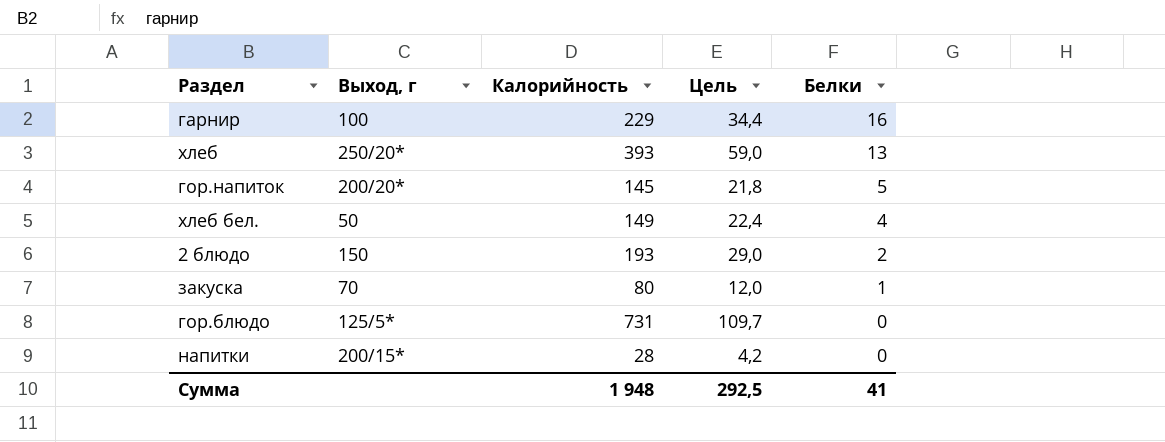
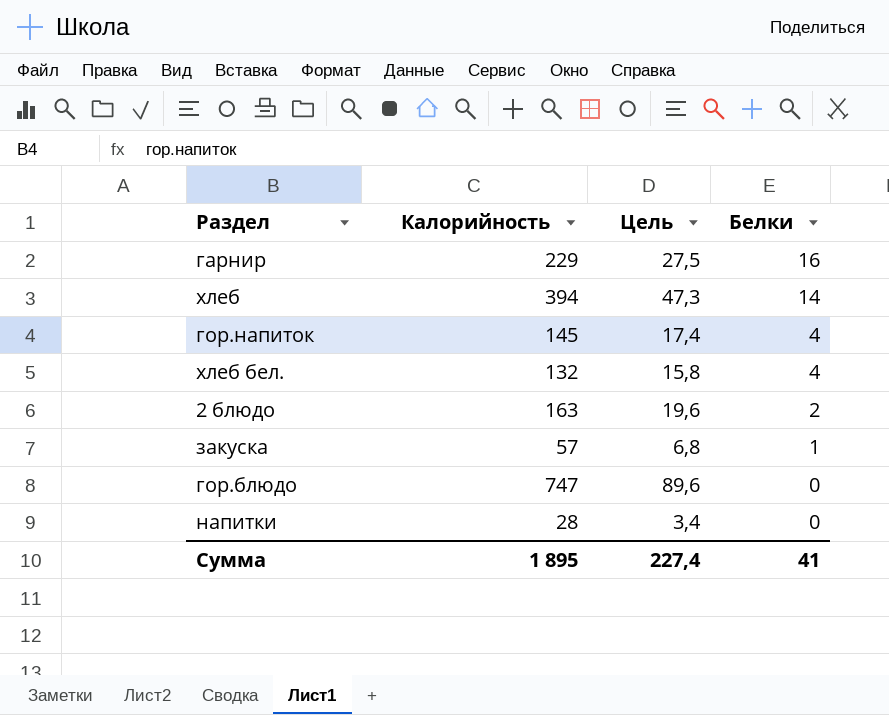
column Выход, г | position: 2 -> none
column Цель | formula: [Калорийность] * 0,15 -> [Калорийность] * 0,12
хлеб | Калорийность: 393 -> 394
хлеб | Белки: 13 -> 14
гор.напиток | Белки: 5 -> 4
хлеб бел. | Калорийность: 149 -> 132
2 блюдо | Калорийность: 193 -> 163
закуска | Калорийность: 80 -> 57
гор.блюдо | Калорийность: 731 -> 747
Сумма | Калорийность: 1 948 -> 1 895
Сумма | Цель: 292,5 -> 227,4

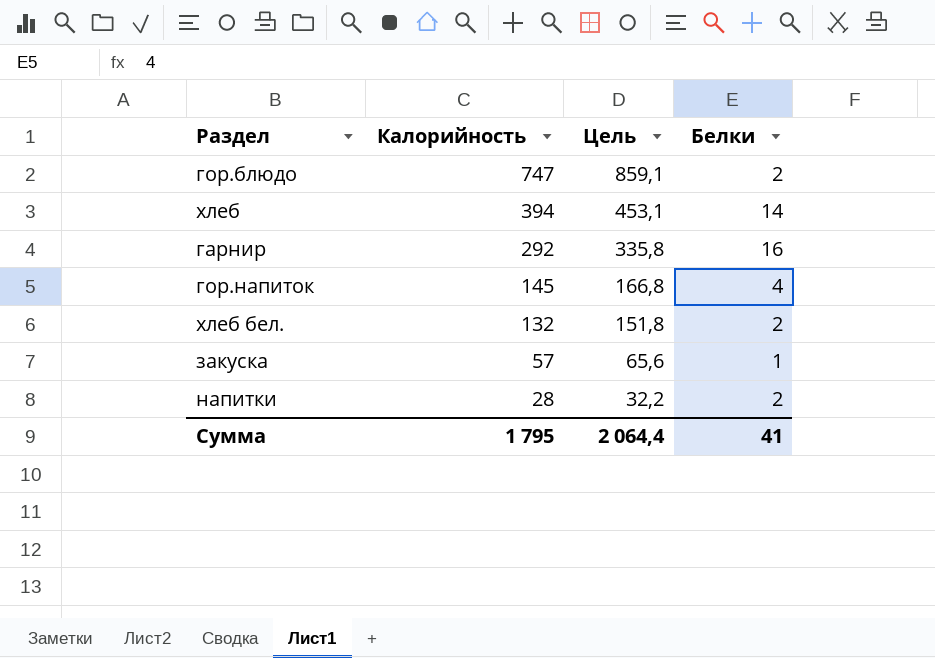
row order: Белки descending -> Калорийность descending
column Цель | formula: [Калорийность] * 0,12 -> [Калорийность] * 1,15
row 2 блюдо: 163 | 19,6 | 2 -> none
гор.блюдо | Белки: 0 -> 2
гарнир | Калорийность: 229 -> 292
хлеб бел. | Белки: 4 -> 2
напитки | Белки: 0 -> 2
Сумма | Калорийность: 1 895 -> 1 795
Сумма | Цель: 227,4 -> 2 064,4

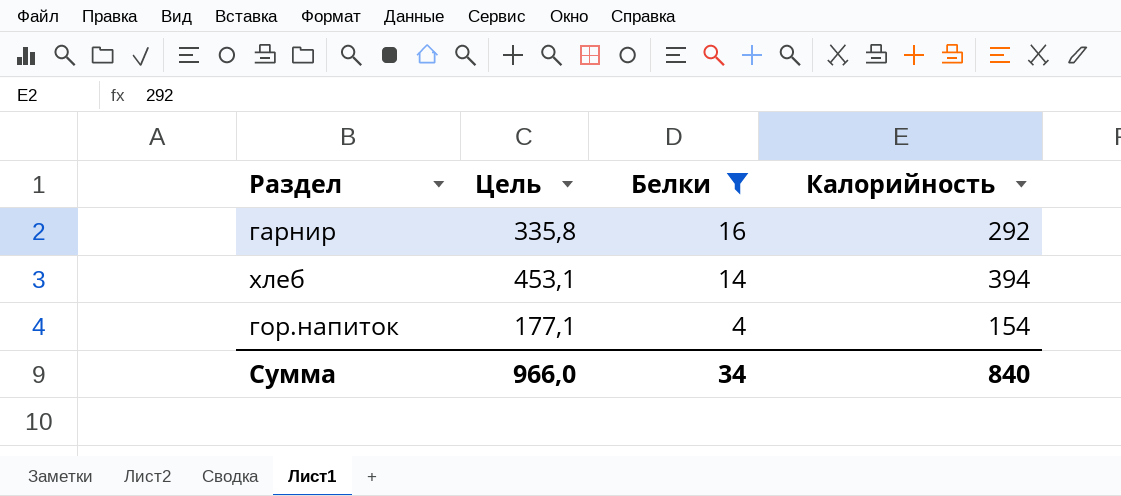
filter: none -> Белки >= 4
row order: Калорийность descending -> Белки descending
column Калорийность | position: 2 -> 4
гор.напиток | Цель: 166,8 -> 177,1
гор.напиток | Калорийность: 145 -> 154
Сумма | Цель: 2 064,4 -> 966,0
Сумма | Белки: 41 -> 34
Сумма | Калорийность: 1 795 -> 840

